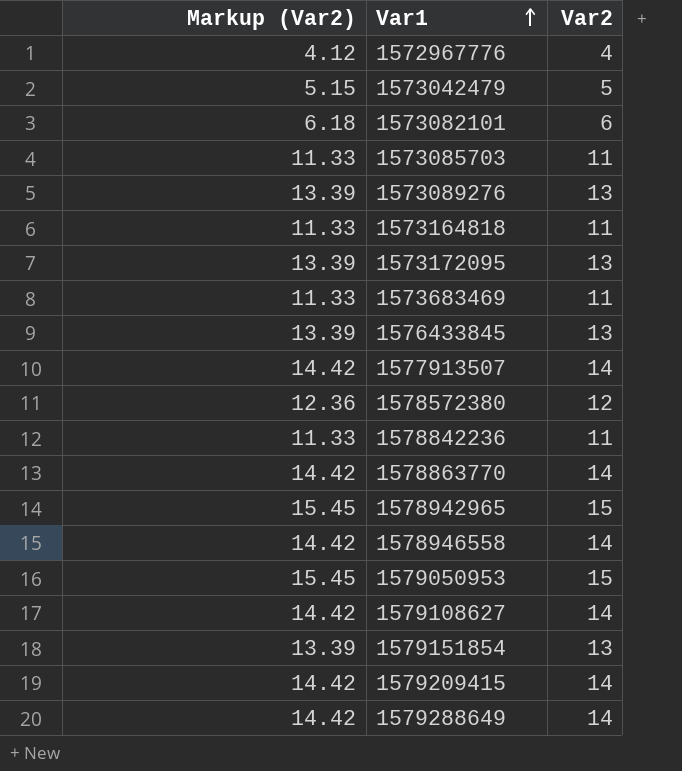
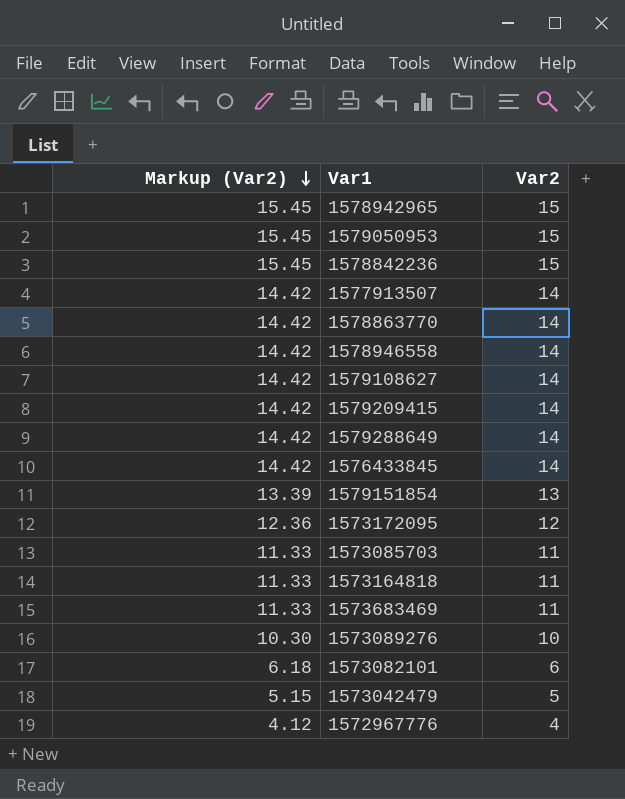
row order: Var1 ascending -> Markup (Var2) descending
row 1578572380: 12.36 | 12 -> none
1578842236 | Markup (Var2): 11.33 -> 15.45
1578842236 | Var2: 11 -> 15
1576433845 | Markup (Var2): 13.39 -> 14.42
1576433845 | Var2: 13 -> 14
1573172095 | Markup (Var2): 13.39 -> 12.36
1573172095 | Var2: 13 -> 12
1573089276 | Markup (Var2): 13.39 -> 10.30
1573089276 | Var2: 13 -> 10

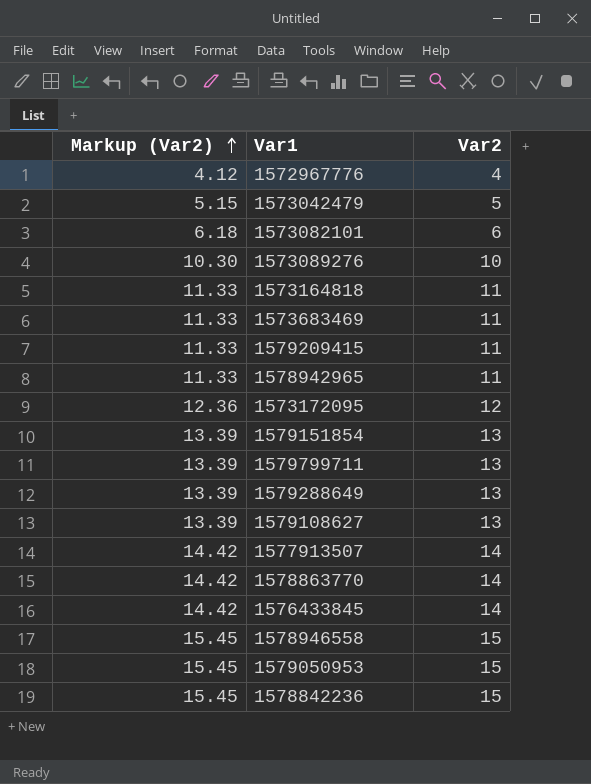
row order: Markup (Var2) descending -> Markup (Var2) ascending
row 1573085703: 11.33 | 11 -> none
1579209415 | Markup (Var2): 14.42 -> 11.33
1579209415 | Var2: 14 -> 11
1578942965 | Markup (Var2): 15.45 -> 11.33
1578942965 | Var2: 15 -> 11
row 1579799711: none -> 13.39 | 13
1579288649 | Markup (Var2): 14.42 -> 13.39
1579288649 | Var2: 14 -> 13
1579108627 | Markup (Var2): 14.42 -> 13.39
1579108627 | Var2: 14 -> 13
1578946558 | Markup (Var2): 14.42 -> 15.45
1578946558 | Var2: 14 -> 15

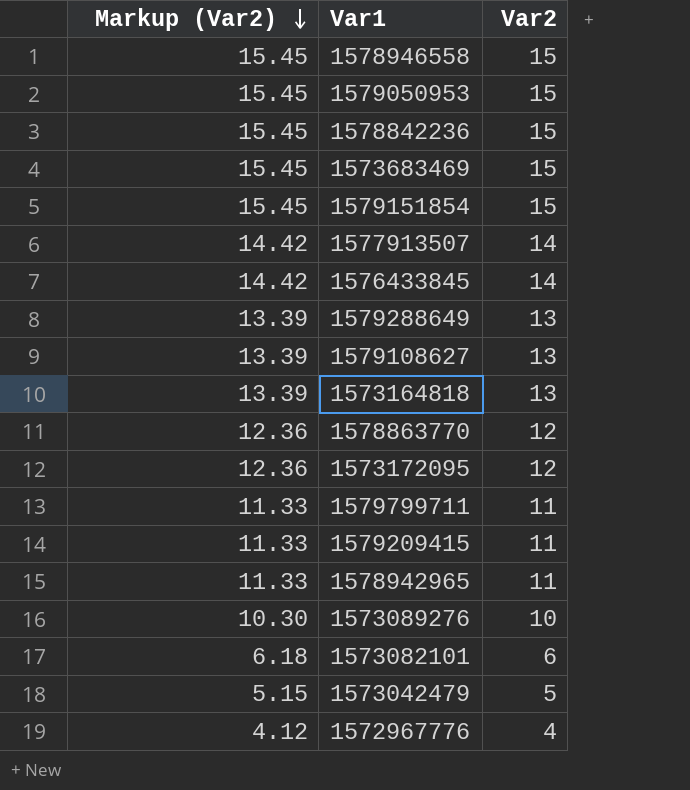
row order: Markup (Var2) ascending -> Markup (Var2) descending
1573683469 | Markup (Var2): 11.33 -> 15.45
1573683469 | Var2: 11 -> 15
1579151854 | Markup (Var2): 13.39 -> 15.45
1579151854 | Var2: 13 -> 15
1573164818 | Markup (Var2): 11.33 -> 13.39
1573164818 | Var2: 11 -> 13
1578863770 | Markup (Var2): 14.42 -> 12.36
1578863770 | Var2: 14 -> 12
1579799711 | Markup (Var2): 13.39 -> 11.33
1579799711 | Var2: 13 -> 11

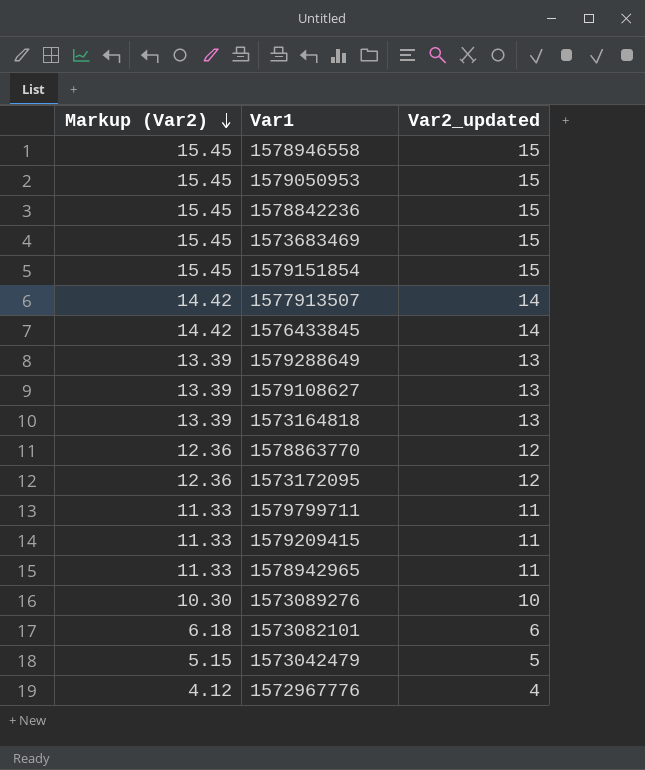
column name: Var2 -> Var2_updated

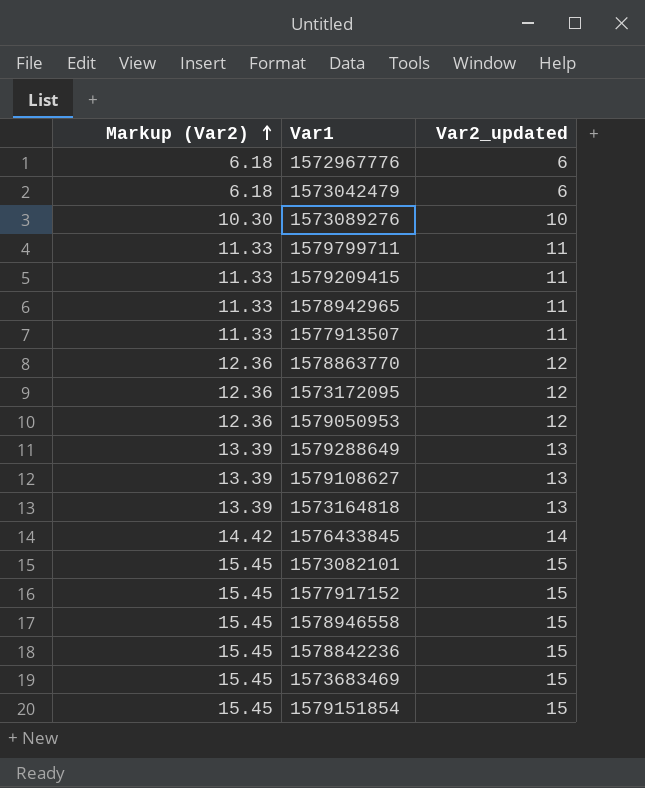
row order: Markup (Var2) descending -> Markup (Var2) ascending
1572967776 | Markup (Var2): 4.12 -> 6.18
1572967776 | Var2_updated: 4 -> 6
1573042479 | Markup (Var2): 5.15 -> 6.18
1573042479 | Var2_updated: 5 -> 6
1577913507 | Markup (Var2): 14.42 -> 11.33
1577913507 | Var2_updated: 14 -> 11
1579050953 | Markup (Var2): 15.45 -> 12.36
1579050953 | Var2_updated: 15 -> 12
1573082101 | Markup (Var2): 6.18 -> 15.45
1573082101 | Var2_updated: 6 -> 15
row 1577917152: none -> 15.45 | 15

